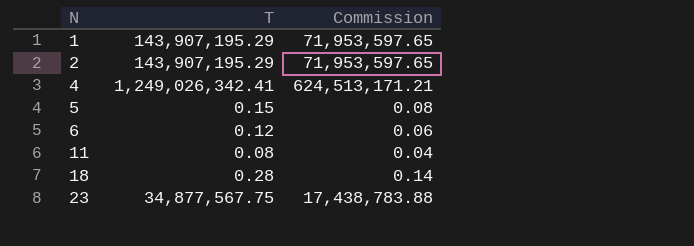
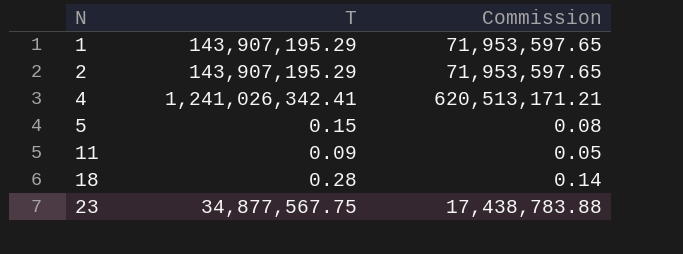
row 6: 0.12 | 0.06 -> none
4 | T: 1,249,026,342.41 -> 1,241,026,342.41
4 | Commission: 624,513,171.21 -> 620,513,171.21
11 | T: 0.08 -> 0.09
11 | Commission: 0.04 -> 0.05

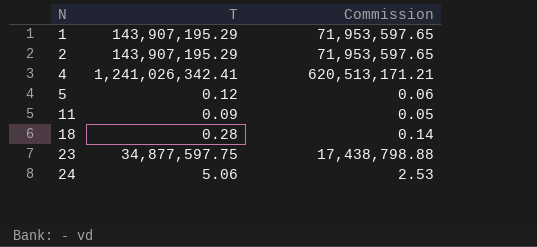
5 | T: 0.15 -> 0.12
5 | Commission: 0.08 -> 0.06
23 | T: 34,877,567.75 -> 34,877,597.75
23 | Commission: 17,438,783.88 -> 17,438,798.88
row 24: none -> 5.06 | 2.53

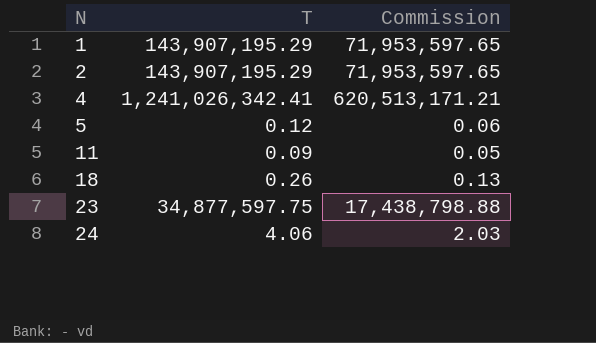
18 | T: 0.28 -> 0.26
18 | Commission: 0.14 -> 0.13
24 | T: 5.06 -> 4.06
24 | Commission: 2.53 -> 2.03

